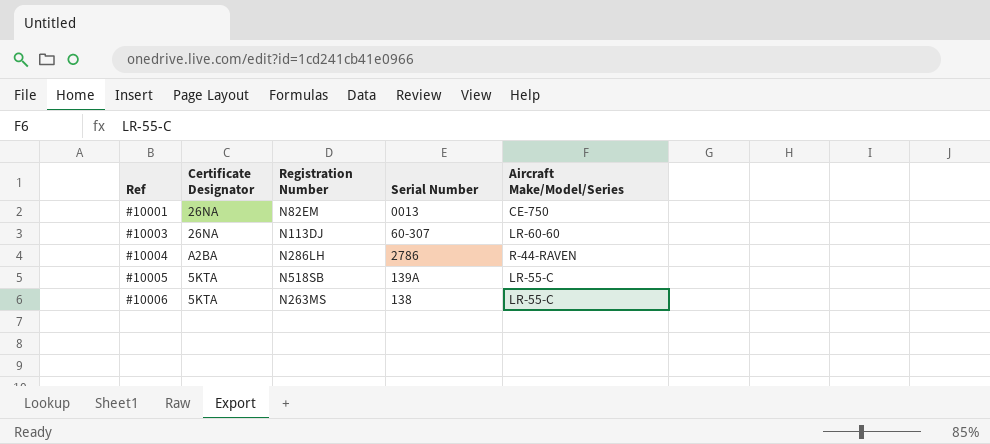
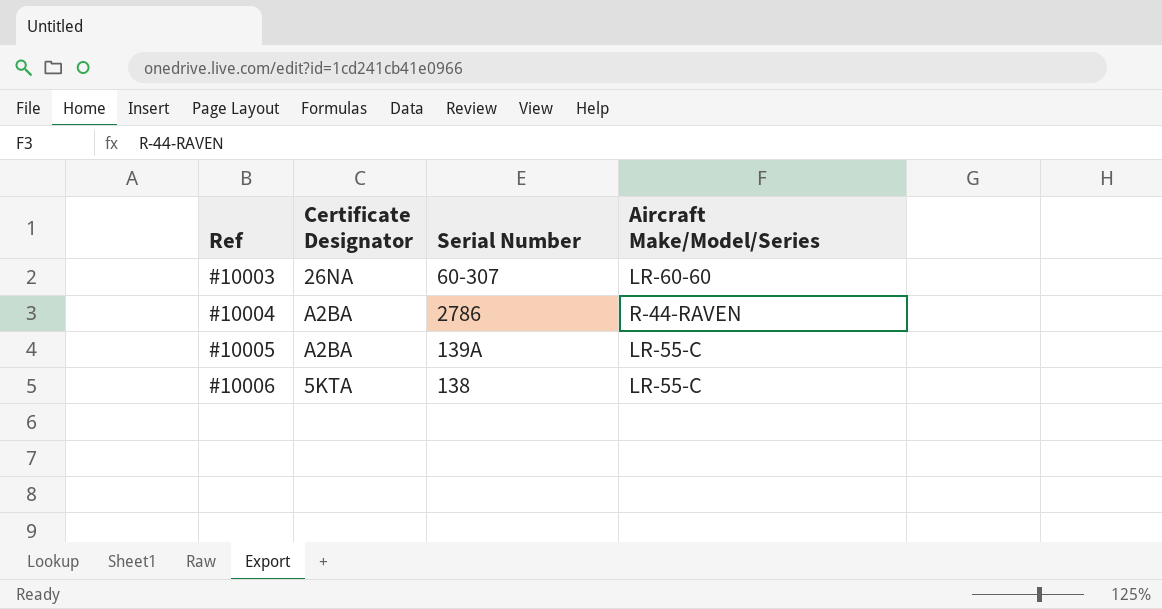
column Registration Number | position: 3 -> none
row #10001: 26NA | N82EM | 0013 | CE-750 -> none
#10005 | Certificate Designator: 5KTA -> A2BA

